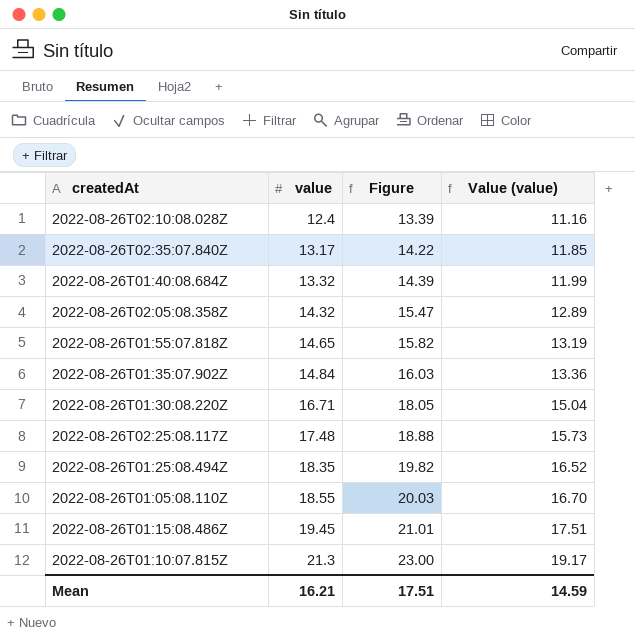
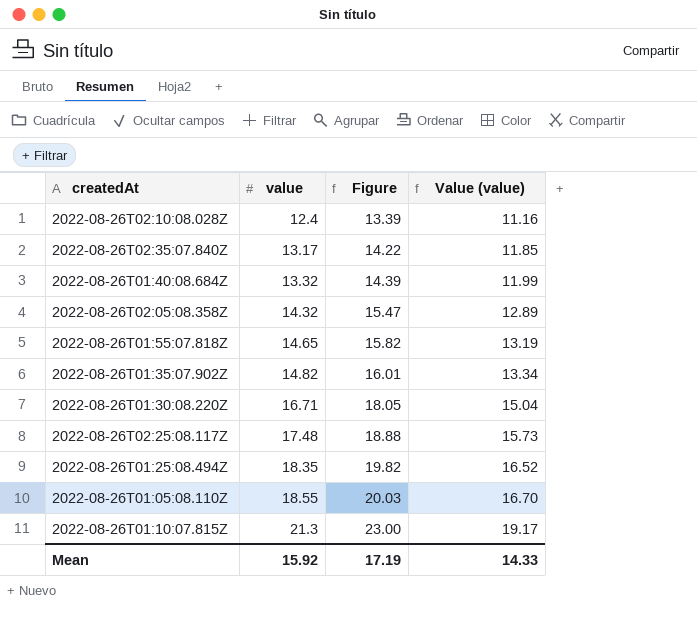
row 2022-08-26T01:15:08.486Z: 19.45 | 21.01 | 17.51 -> none
2022-08-26T01:35:07.902Z | value: 14.84 -> 14.82
2022-08-26T01:35:07.902Z | Figure: 16.03 -> 16.01
2022-08-26T01:35:07.902Z | Value (value): 13.36 -> 13.34
Mean | value: 16.21 -> 15.92
Mean | Figure: 17.51 -> 17.19
Mean | Value (value): 14.59 -> 14.33

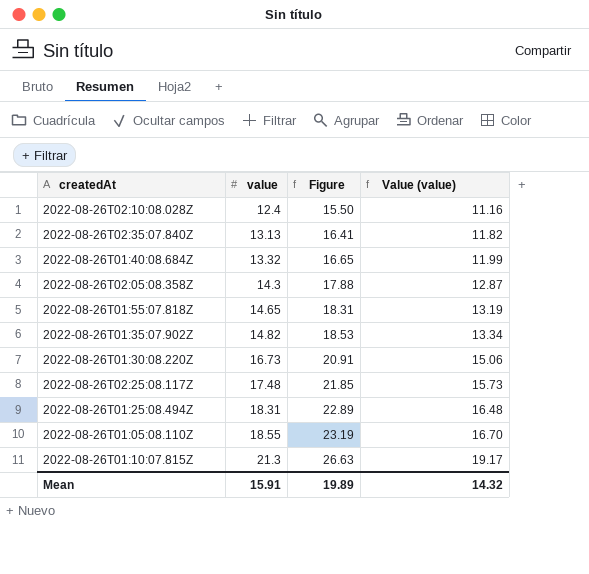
column Figure | formula: [value] * 1.08 -> [value] * 1.25
2022-08-26T02:35:07.840Z | value: 13.17 -> 13.13
2022-08-26T02:35:07.840Z | Value (value): 11.85 -> 11.82
2022-08-26T02:05:08.358Z | value: 14.32 -> 14.3
2022-08-26T02:05:08.358Z | Value (value): 12.89 -> 12.87
2022-08-26T01:30:08.220Z | value: 16.71 -> 16.73
2022-08-26T01:30:08.220Z | Value (value): 15.04 -> 15.06
2022-08-26T01:25:08.494Z | value: 18.35 -> 18.31
2022-08-26T01:25:08.494Z | Value (value): 16.52 -> 16.48
Mean | value: 15.92 -> 15.91
Mean | Figure: 17.19 -> 19.89
Mean | Value (value): 14.33 -> 14.32

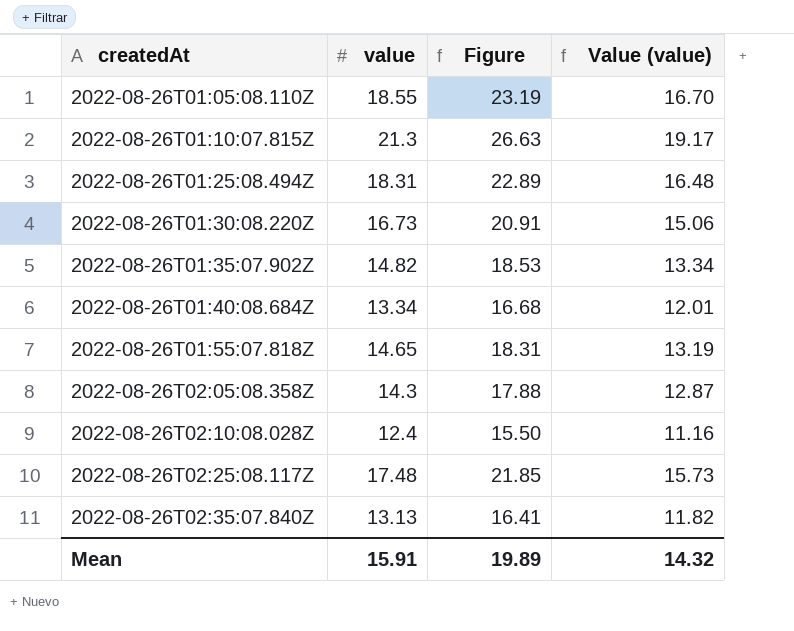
row order: value ascending -> createdAt ascending
2022-08-26T01:40:08.684Z | value: 13.32 -> 13.34
2022-08-26T01:40:08.684Z | Figure: 16.65 -> 16.68
2022-08-26T01:40:08.684Z | Value (value): 11.99 -> 12.01

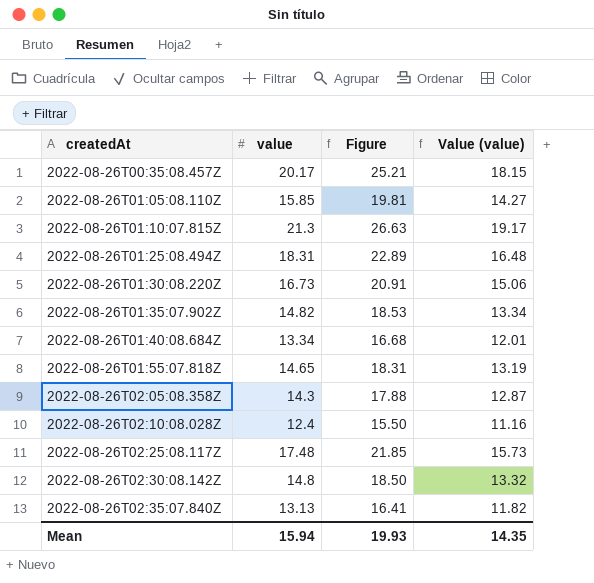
row 2022-08-26T00:35:08.457Z: none -> 20.17 | 25.21 | 18.15
2022-08-26T01:05:08.110Z | value: 18.55 -> 15.85
2022-08-26T01:05:08.110Z | Figure: 23.19 -> 19.81
2022-08-26T01:05:08.110Z | Value (value): 16.70 -> 14.27
row 2022-08-26T02:30:08.142Z: none -> 14.8 | 18.50 | 13.32
Mean | value: 15.91 -> 15.94
Mean | Figure: 19.89 -> 19.93
Mean | Value (value): 14.32 -> 14.35

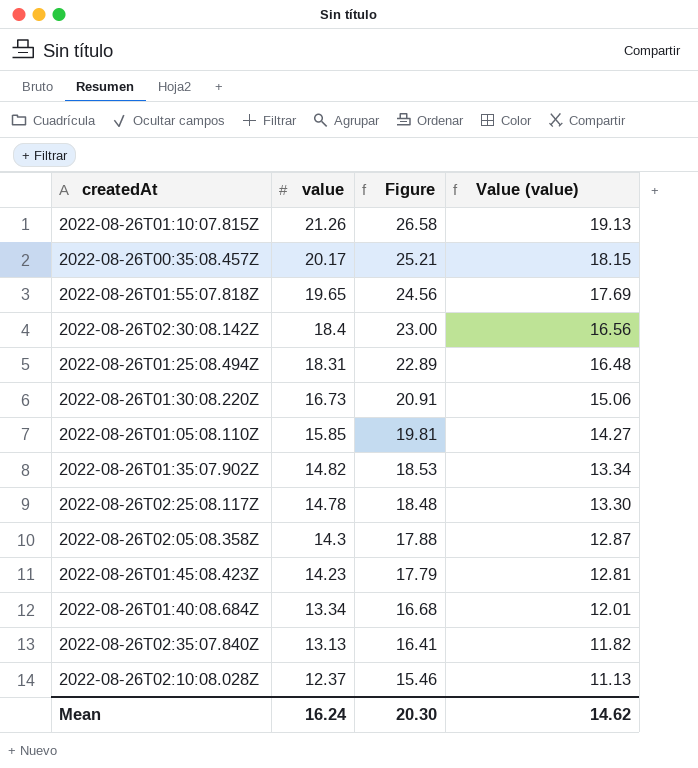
row order: createdAt ascending -> value descending
2022-08-26T01:10:07.815Z | value: 21.3 -> 21.26
2022-08-26T01:10:07.815Z | Figure: 26.63 -> 26.58
2022-08-26T01:10:07.815Z | Value (value): 19.17 -> 19.13
2022-08-26T01:55:07.818Z | value: 14.65 -> 19.65
2022-08-26T01:55:07.818Z | Figure: 18.31 -> 24.56
2022-08-26T01:55:07.818Z | Value (value): 13.19 -> 17.69
2022-08-26T02:30:08.142Z | value: 14.8 -> 18.4
2022-08-26T02:30:08.142Z | Figure: 18.50 -> 23.00
2022-08-26T02:30:08.142Z | Value (value): 13.32 -> 16.56
2022-08-26T02:25:08.117Z | value: 17.48 -> 14.78
2022-08-26T02:25:08.117Z | Figure: 21.85 -> 18.48
2022-08-26T02:25:08.117Z | Value (value): 15.73 -> 13.30
row 2022-08-26T01:45:08.423Z: none -> 14.23 | 17.79 | 12.81
2022-08-26T02:10:08.028Z | value: 12.4 -> 12.37
2022-08-26T02:10:08.028Z | Figure: 15.50 -> 15.46
2022-08-26T02:10:08.028Z | Value (value): 11.16 -> 11.13
Mean | value: 15.94 -> 16.24
Mean | Figure: 19.93 -> 20.30
Mean | Value (value): 14.35 -> 14.62

